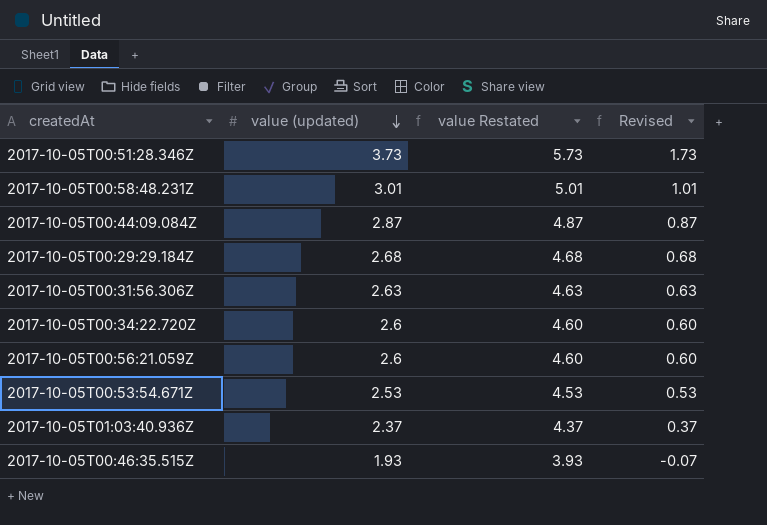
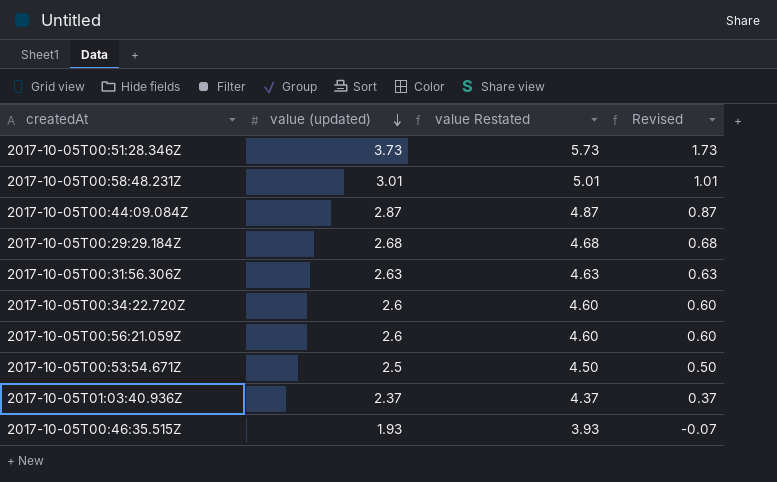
2017-10-05T00:53:54.671Z | value (updated): 2.53 -> 2.5
2017-10-05T00:53:54.671Z | value Restated: 4.53 -> 4.50
2017-10-05T00:53:54.671Z | Revised: 0.53 -> 0.50

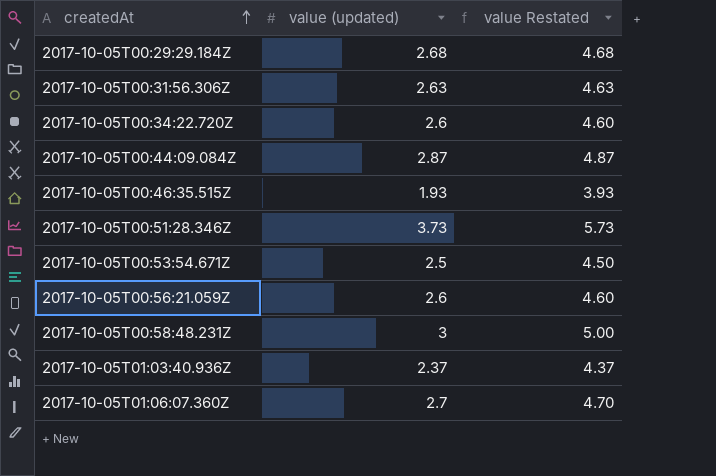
row order: value (updated) descending -> createdAt ascending
column Revised | formula: [value (updated)] - 2 -> none
2017-10-05T00:58:48.231Z | value (updated): 3.01 -> 3
2017-10-05T00:58:48.231Z | value Restated: 5.01 -> 5.00
row 2017-10-05T01:06:07.360Z: none -> 2.7 | 4.70

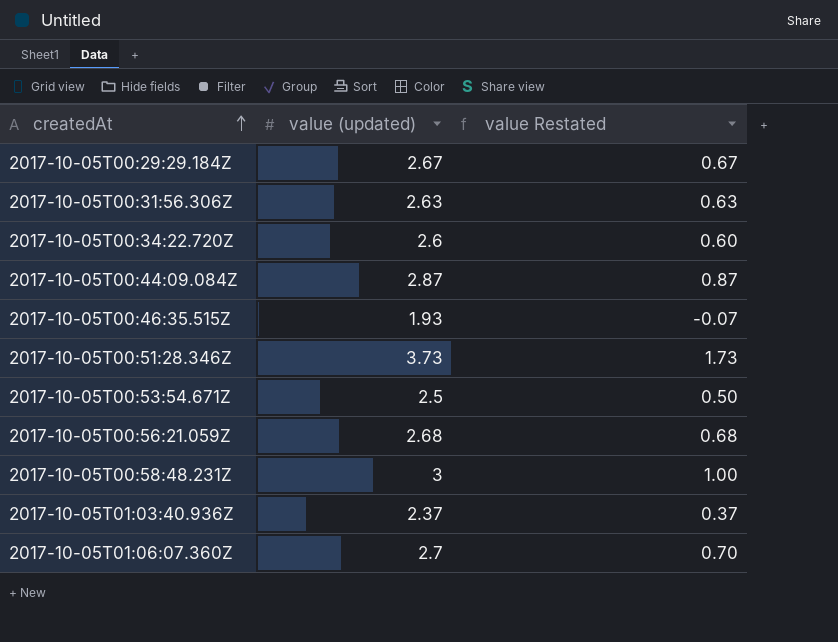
column value Restated | formula: [value (updated)] + 2 -> [value (updated)] - 2
2017-10-05T00:29:29.184Z | value (updated): 2.68 -> 2.67
2017-10-05T00:56:21.059Z | value (updated): 2.6 -> 2.68

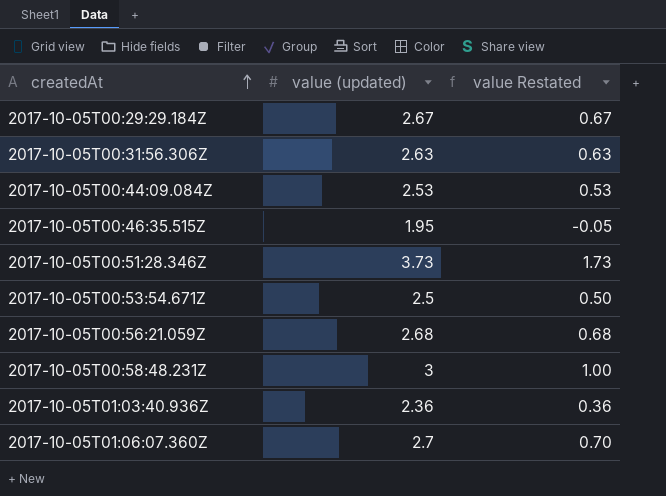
row 2017-10-05T00:34:22.720Z: 2.6 | 0.60 -> none
2017-10-05T00:44:09.084Z | value (updated): 2.87 -> 2.53
2017-10-05T00:44:09.084Z | value Restated: 0.87 -> 0.53
2017-10-05T00:46:35.515Z | value (updated): 1.93 -> 1.95
2017-10-05T00:46:35.515Z | value Restated: -0.07 -> -0.05
2017-10-05T01:03:40.936Z | value (updated): 2.37 -> 2.36
2017-10-05T01:03:40.936Z | value Restated: 0.37 -> 0.36

